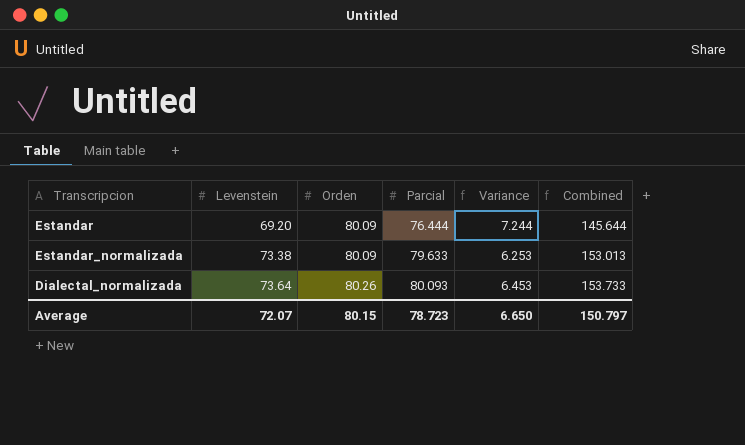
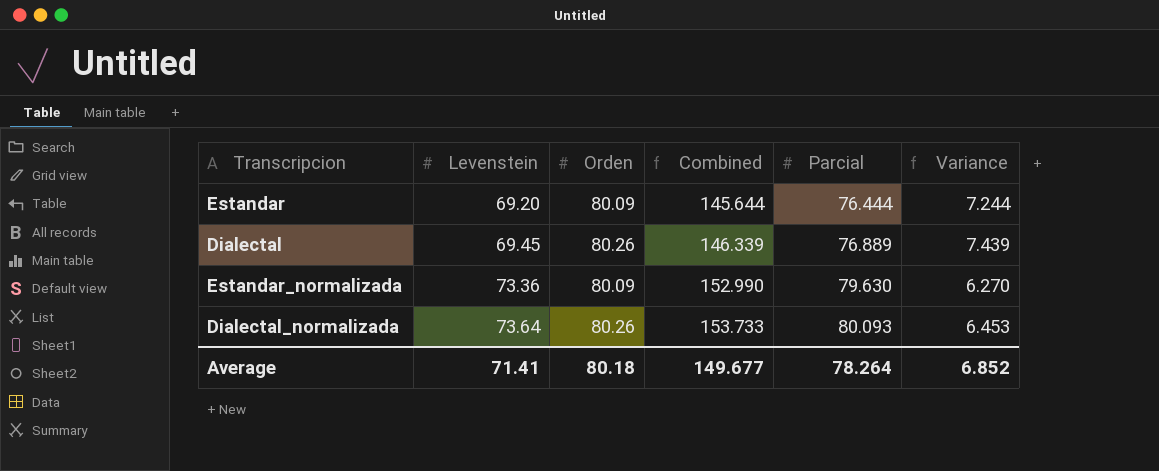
column Combined | position: 6 -> 4
row Dialectal: none -> 69.45 | 80.26 | 146.339 | 76.889 | 7.439
Estandar_normalizada | Levenstein: 73.38 -> 73.36
Estandar_normalizada | Combined: 153.013 -> 152.990
Estandar_normalizada | Parcial: 79.633 -> 79.630
Estandar_normalizada | Variance: 6.253 -> 6.270
Average | Levenstein: 72.07 -> 71.41
Average | Orden: 80.15 -> 80.18
Average | Combined: 150.797 -> 149.677
Average | Parcial: 78.723 -> 78.264
Average | Variance: 6.650 -> 6.852

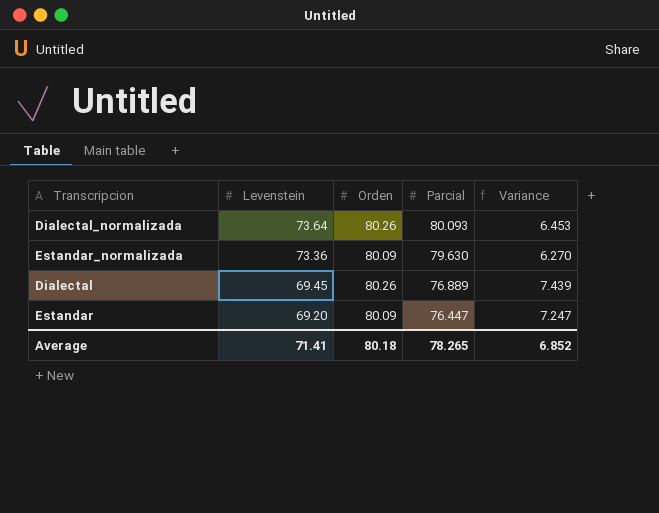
row order: Levenstein ascending -> Levenstein descending
column Combined | formula: [Levenstein] + [Parcial] -> none
Estandar | Parcial: 76.444 -> 76.447
Estandar | Variance: 7.244 -> 7.247
Average | Parcial: 78.264 -> 78.265

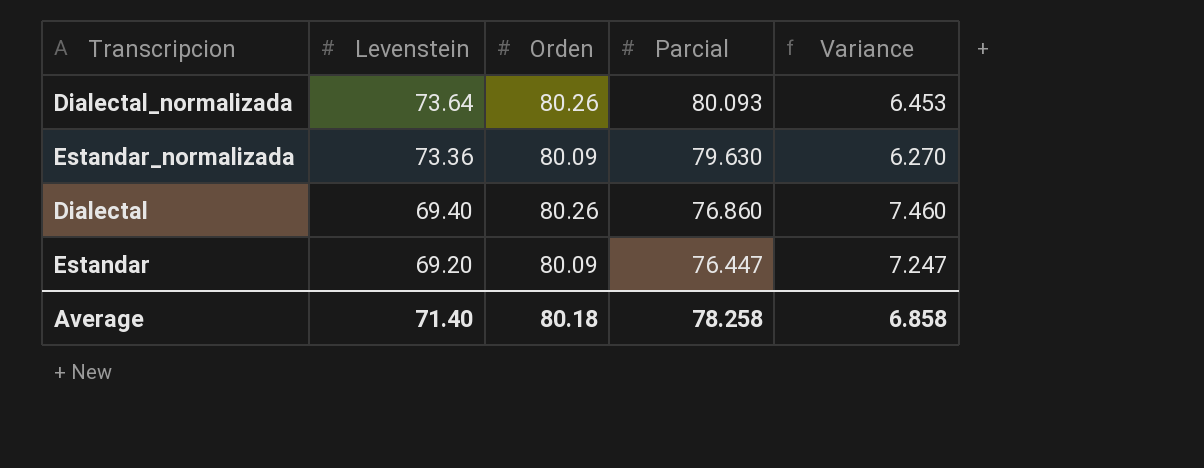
Dialectal | Levenstein: 69.45 -> 69.40
Dialectal | Parcial: 76.889 -> 76.860
Dialectal | Variance: 7.439 -> 7.460
Average | Levenstein: 71.41 -> 71.40
Average | Parcial: 78.265 -> 78.258
Average | Variance: 6.852 -> 6.858

